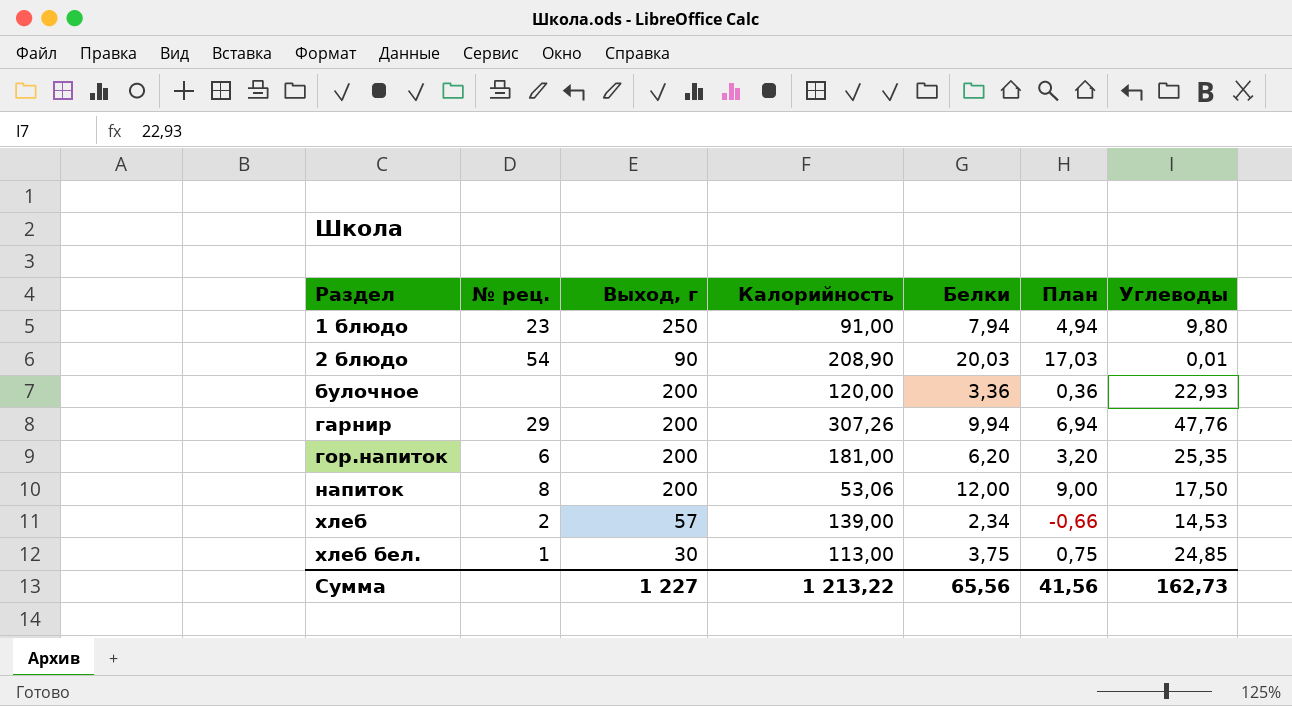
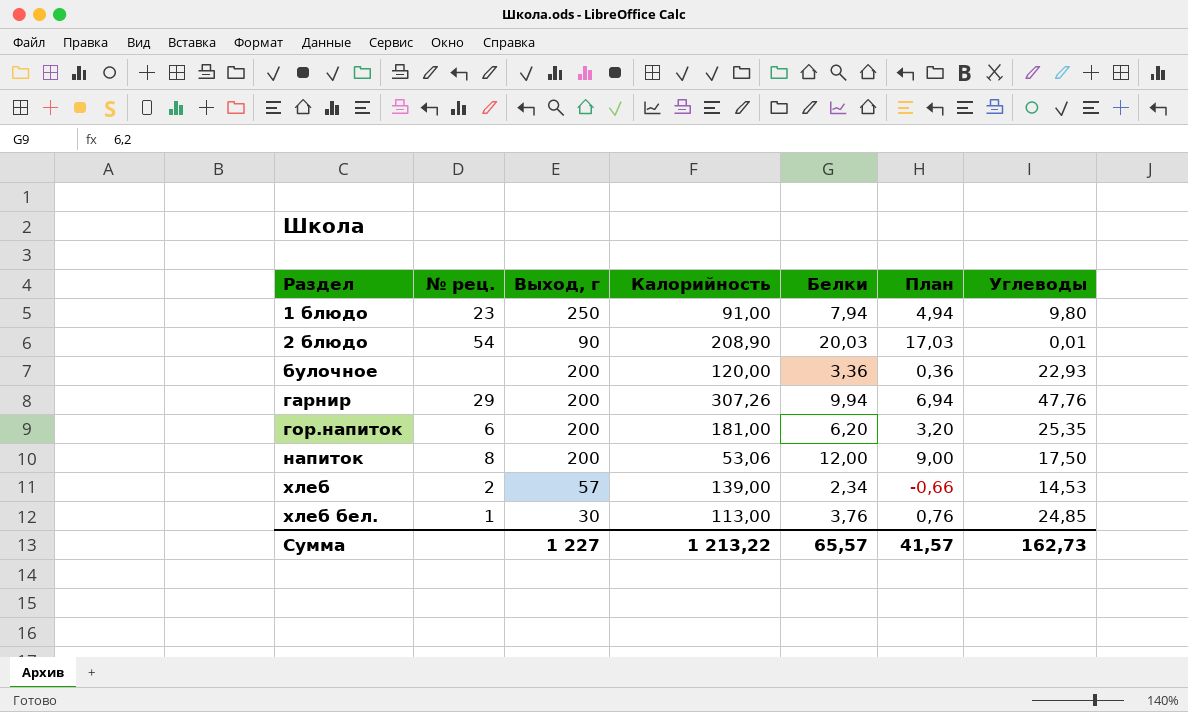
хлеб бел. | Белки: 3,75 -> 3,76
хлеб бел. | План: 0,75 -> 0,76
Сумма | Белки: 65,56 -> 65,57
Сумма | План: 41,56 -> 41,57

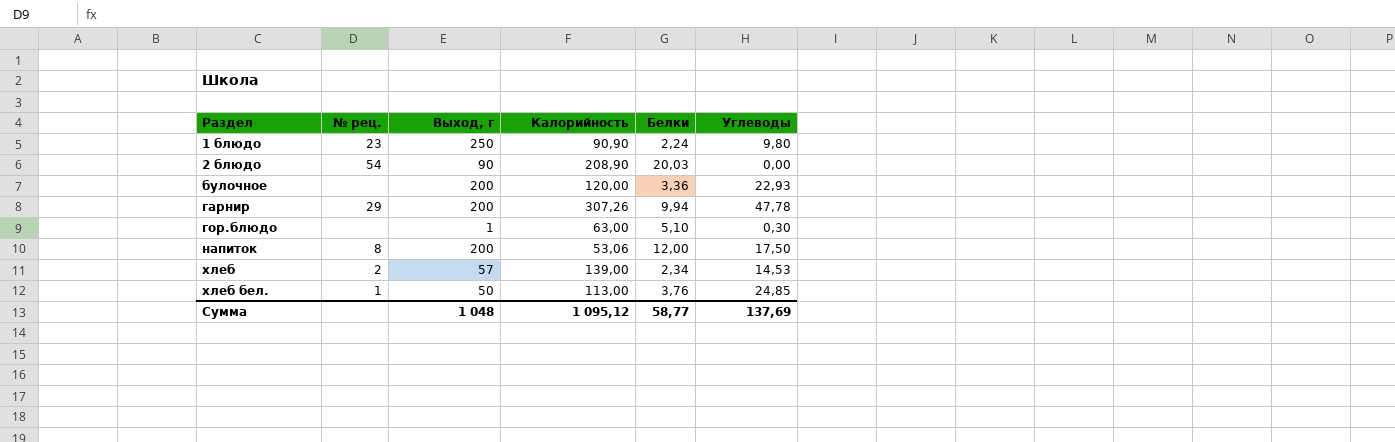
column План | formula: [Белки] - 3 -> none
row гор.напиток: 6 | 200 | 181,00 | 6,20 | 3,20 | 25,35 -> none
1 блюдо | Калорийность: 91,00 -> 90,90
1 блюдо | Белки: 7,94 -> 2,24
2 блюдо | Углеводы: 0,01 -> 0,00
гарнир | Углеводы: 47,76 -> 47,78
row гор.блюдо: none -> none | 1 | 63,00 | 5,10 | 0,30
хлеб бел. | Выход, г: 30 -> 50
Сумма | Выход, г: 1 227 -> 1 048
Сумма | Калорийность: 1 213,22 -> 1 095,12
Сумма | Белки: 65,57 -> 58,77
Сумма | Углеводы: 162,73 -> 137,69

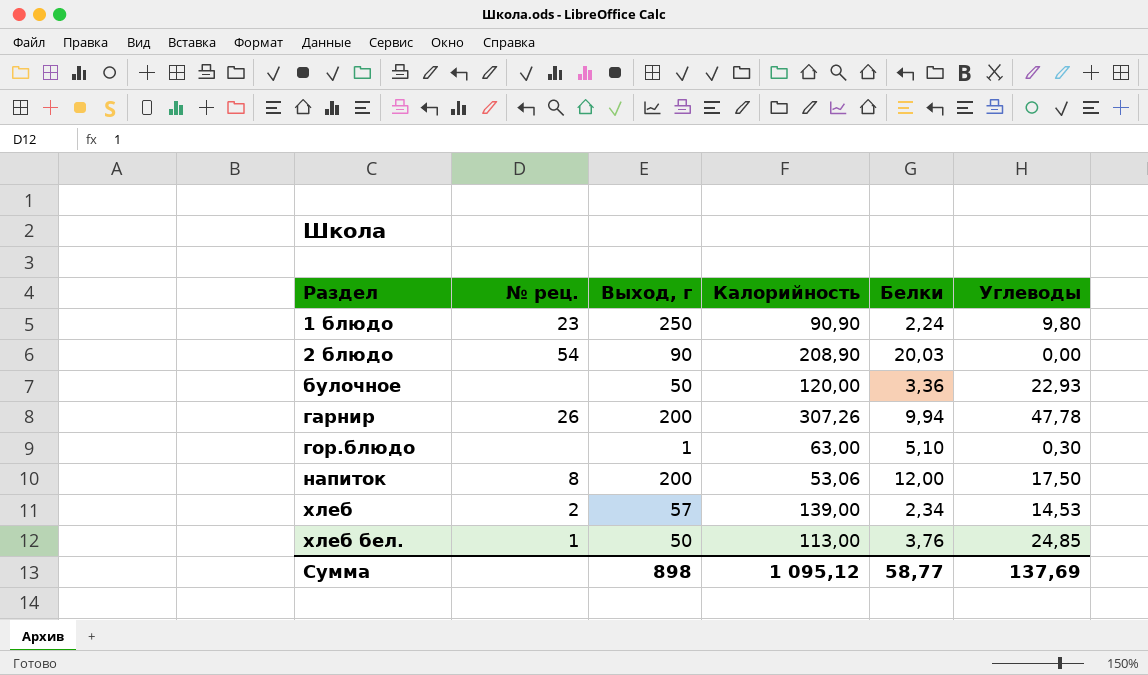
булочное | Выход, г: 200 -> 50
гарнир | № рец.: 29 -> 26
Сумма | Выход, г: 1 048 -> 898

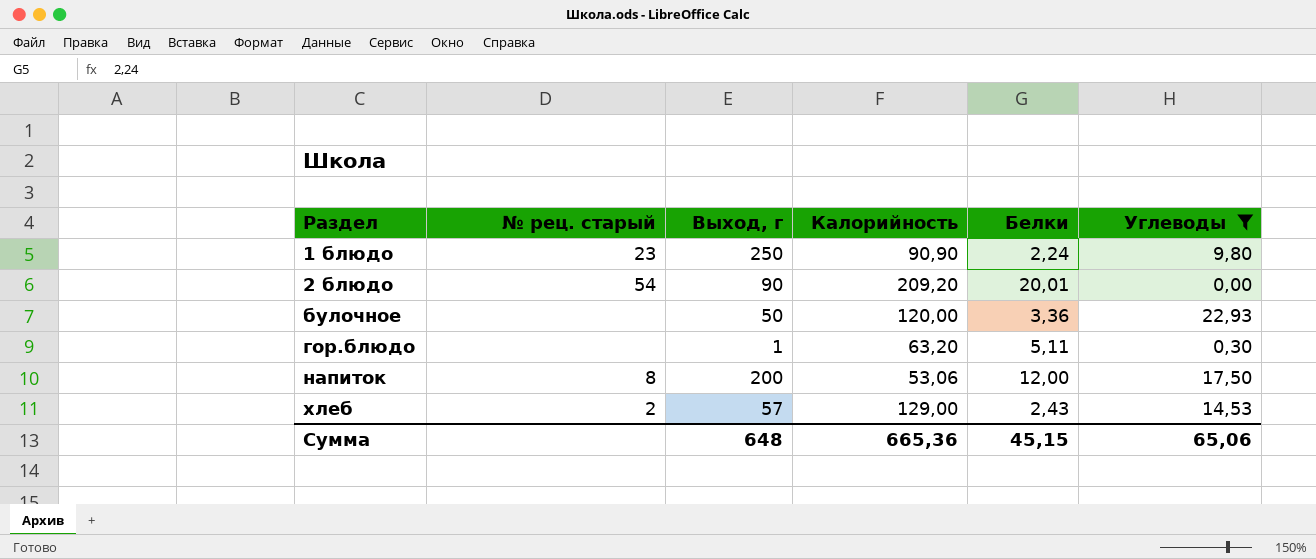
filter: none -> Углеводы <= 22,93
column name: № рец. -> № рец. старый
2 блюдо | Калорийность: 208,90 -> 209,20
2 блюдо | Белки: 20,03 -> 20,01
гор.блюдо | Калорийность: 63,00 -> 63,20
гор.блюдо | Белки: 5,10 -> 5,11
хлеб | Калорийность: 139,00 -> 129,00
хлеб | Белки: 2,34 -> 2,43
Сумма | Выход, г: 898 -> 648
Сумма | Калорийность: 1 095,12 -> 665,36
Сумма | Белки: 58,77 -> 45,15
Сумма | Углеводы: 137,69 -> 65,06

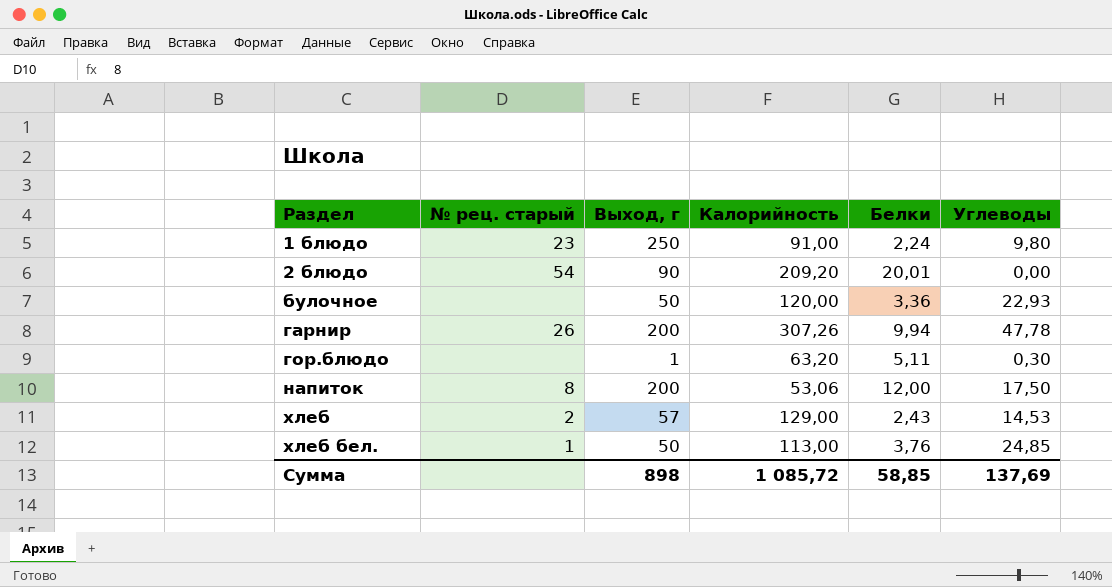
filter: Углеводы <= 22,93 -> none
1 блюдо | Калорийность: 90,90 -> 91,00
Сумма | Выход, г: 648 -> 898
Сумма | Калорийность: 665,36 -> 1 085,72
Сумма | Белки: 45,15 -> 58,85
Сумма | Углеводы: 65,06 -> 137,69

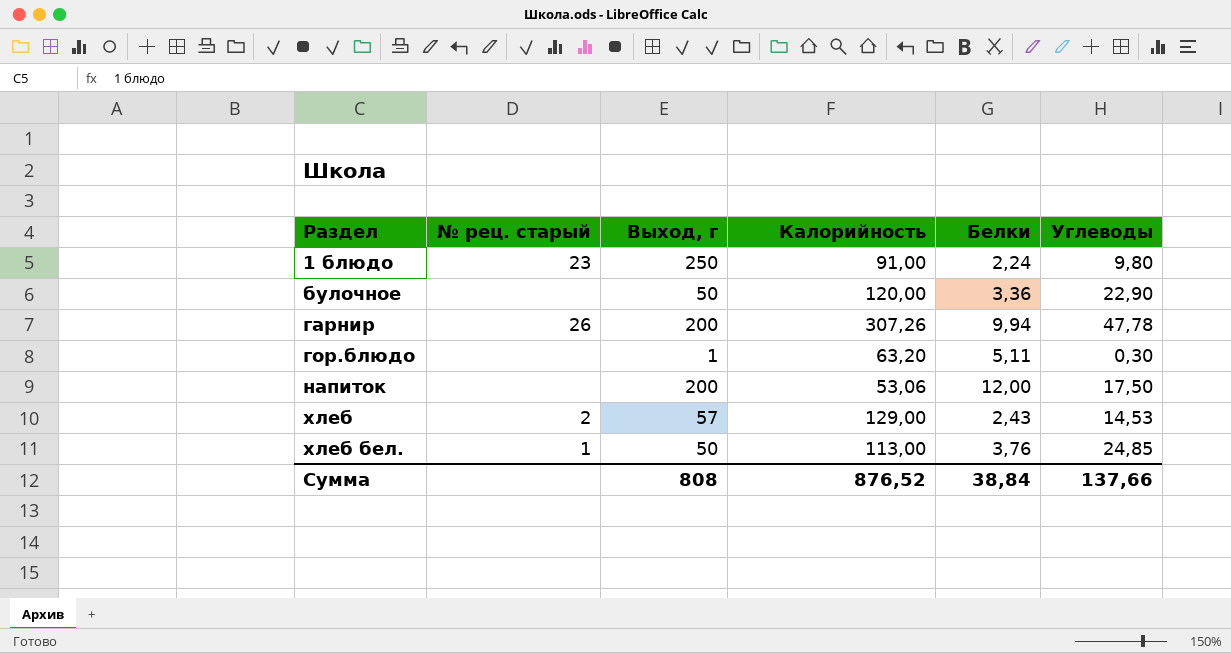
row 2 блюдо: 54 | 90 | 209,20 | 20,01 | 0,00 -> none
булочное | Углеводы: 22,93 -> 22,90
напиток | № рец. старый: 8 -> none
Сумма | Выход, г: 898 -> 808
Сумма | Калорийность: 1 085,72 -> 876,52
Сумма | Белки: 58,85 -> 38,84
Сумма | Углеводы: 137,69 -> 137,66

